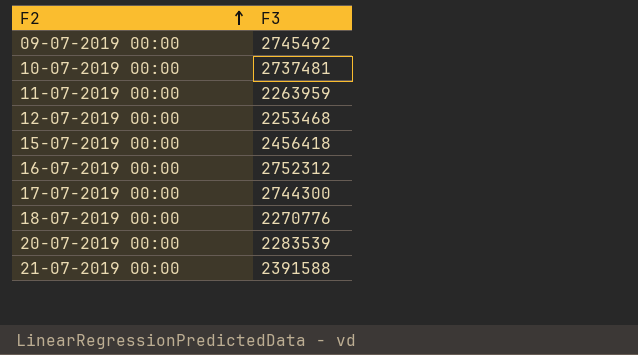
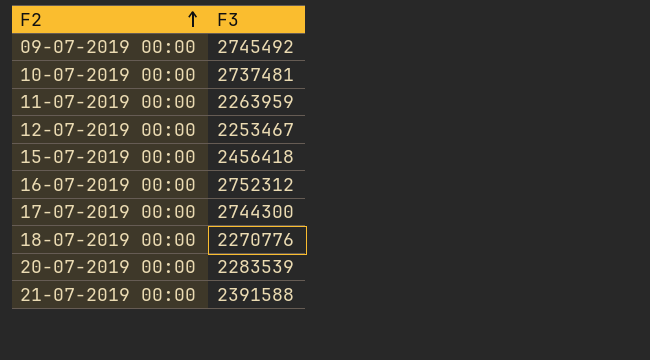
12-07-2019 00:00 | F3: 2253468 -> 2253467

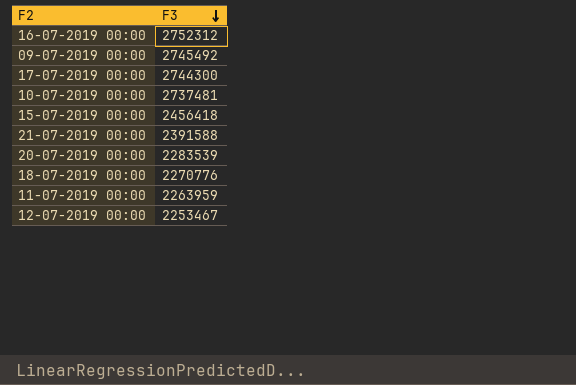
row order: F2 ascending -> F3 descending

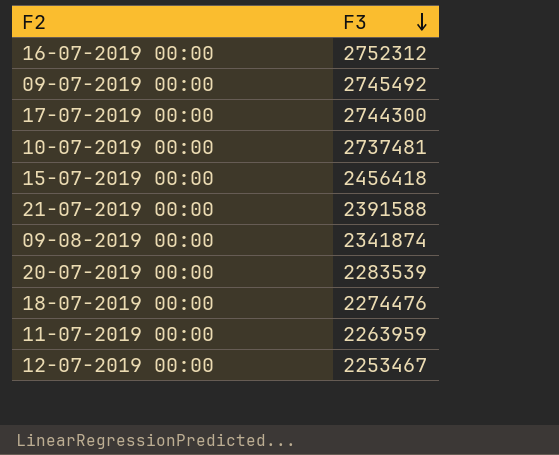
row 09-08-2019 00:00: none -> 2341874
18-07-2019 00:00 | F3: 2270776 -> 2274476

